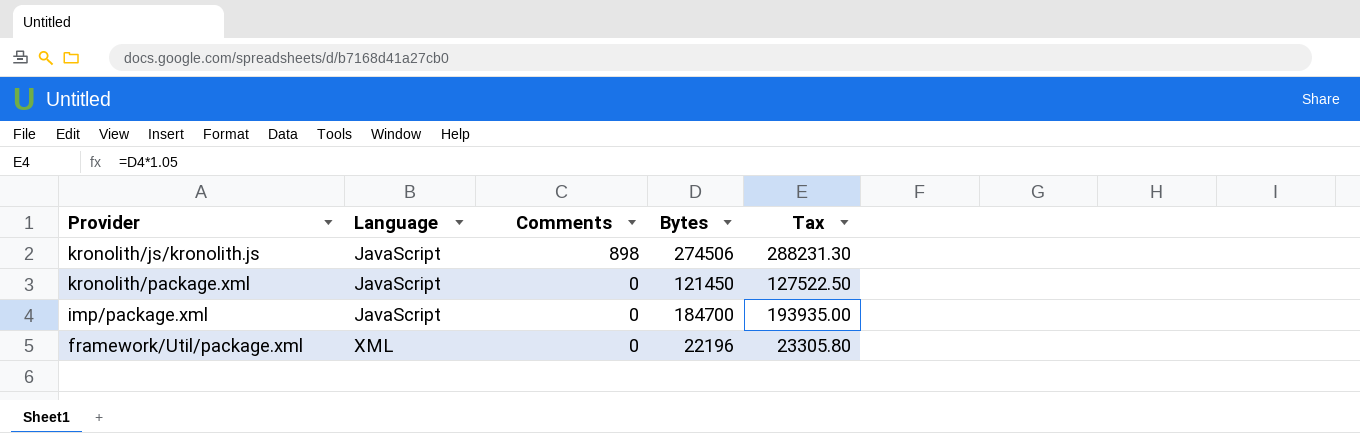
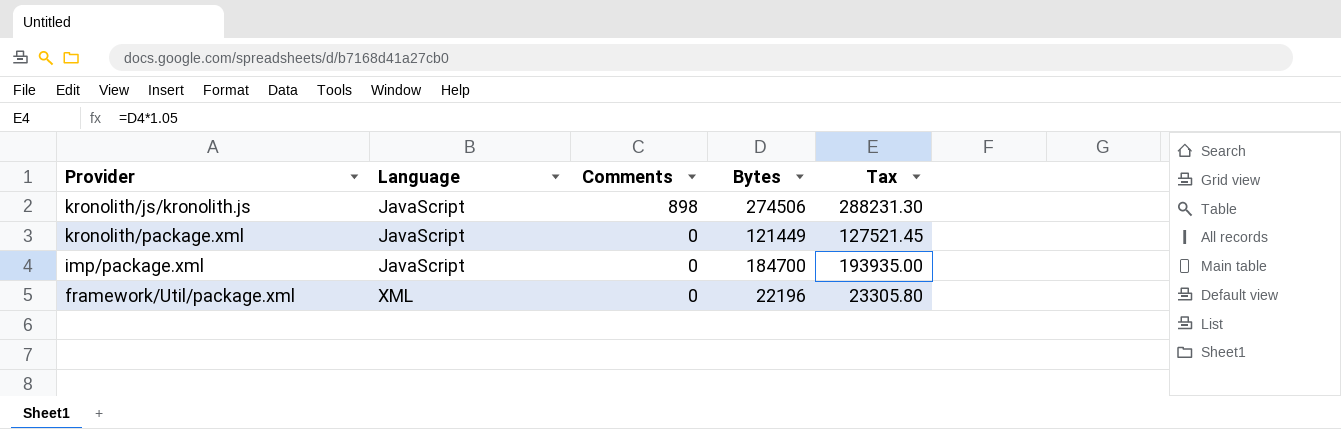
kronolith/package.xml | Bytes: 121450 -> 121449
kronolith/package.xml | Tax: 127522.50 -> 127521.45

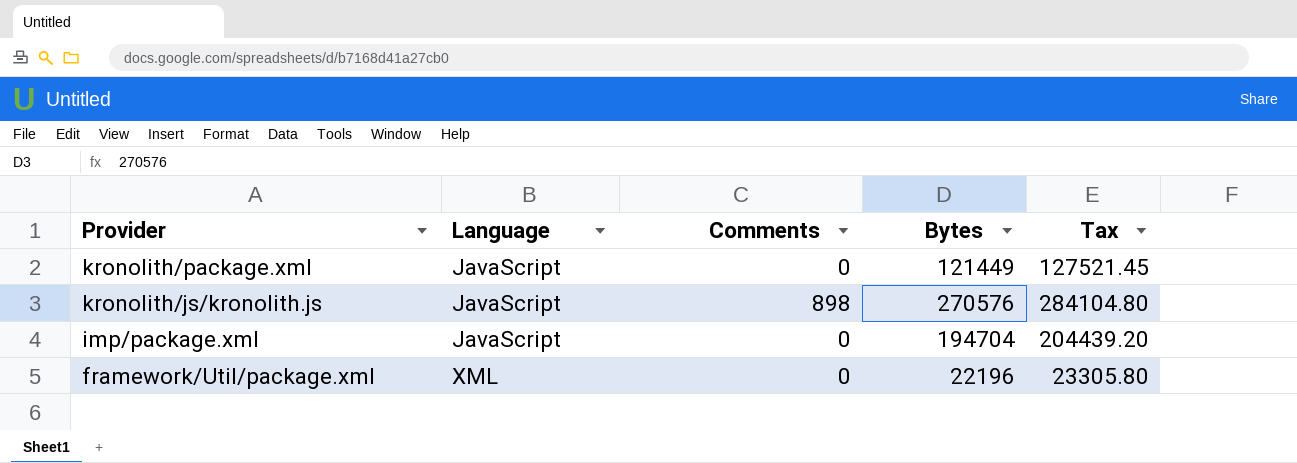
row order: Language ascending -> Provider descending
kronolith/js/kronolith.js | Bytes: 274506 -> 270576
kronolith/js/kronolith.js | Tax: 288231.30 -> 284104.80
imp/package.xml | Bytes: 184700 -> 194704
imp/package.xml | Tax: 193935.00 -> 204439.20

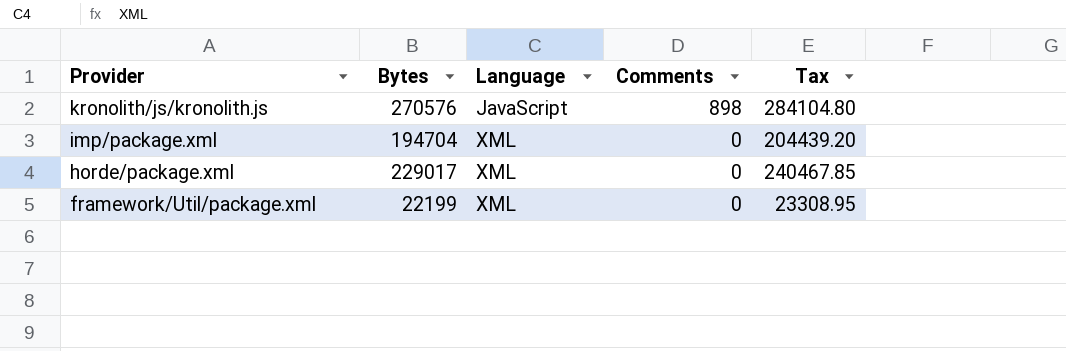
column Bytes | position: 4 -> 2
row kronolith/package.xml: JavaScript | 0 | 121449 | 127521.45 -> none
imp/package.xml | Language: JavaScript -> XML
row horde/package.xml: none -> 229017 | XML | 0 | 240467.85
framework/Util/package.xml | Bytes: 22196 -> 22199
framework/Util/package.xml | Tax: 23305.80 -> 23308.95

